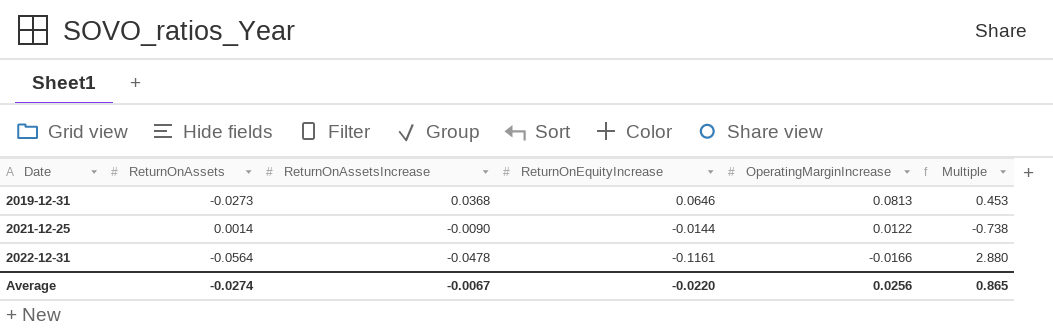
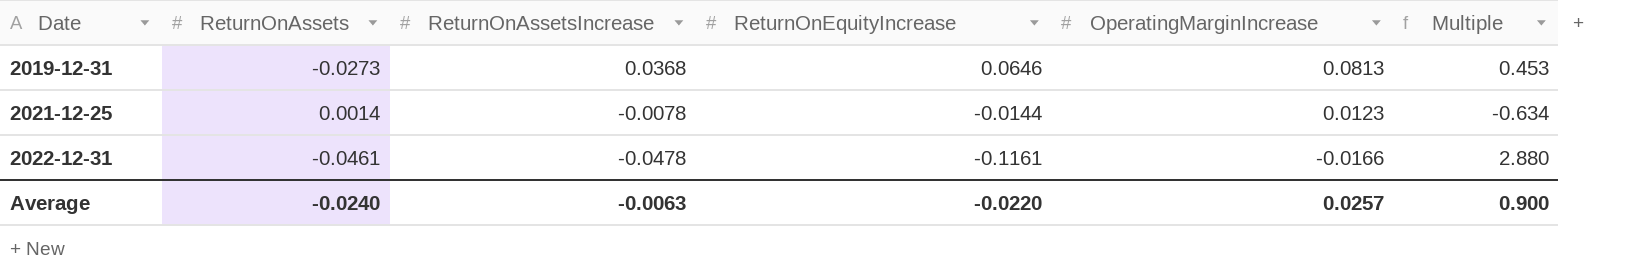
2021-12-25 | ReturnOnAssetsIncrease: -0.0090 -> -0.0078
2021-12-25 | OperatingMarginIncrease: 0.0122 -> 0.0123
2021-12-25 | Multiple: -0.738 -> -0.634
2022-12-31 | ReturnOnAssets: -0.0564 -> -0.0461
Average | ReturnOnAssets: -0.0274 -> -0.0240
Average | ReturnOnAssetsIncrease: -0.0067 -> -0.0063
Average | OperatingMarginIncrease: 0.0256 -> 0.0257
Average | Multiple: 0.865 -> 0.900

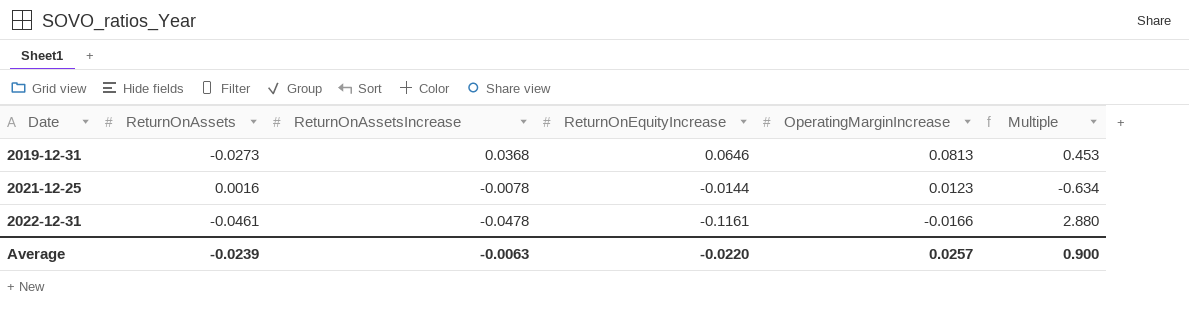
2021-12-25 | ReturnOnAssets: 0.0014 -> 0.0016
Average | ReturnOnAssets: -0.0240 -> -0.0239

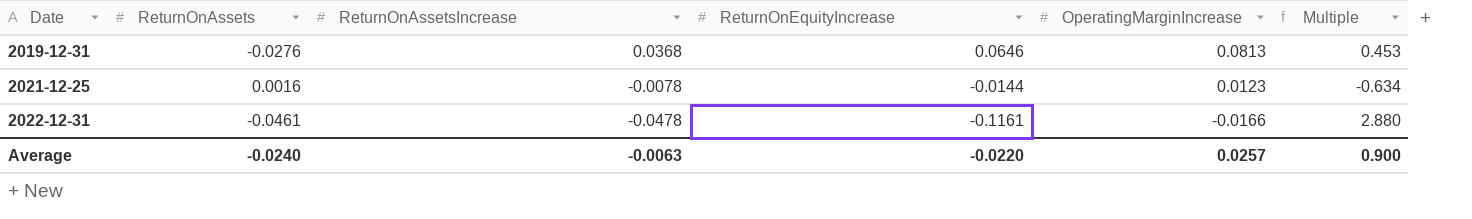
2019-12-31 | ReturnOnAssets: -0.0273 -> -0.0276
Average | ReturnOnAssets: -0.0239 -> -0.0240

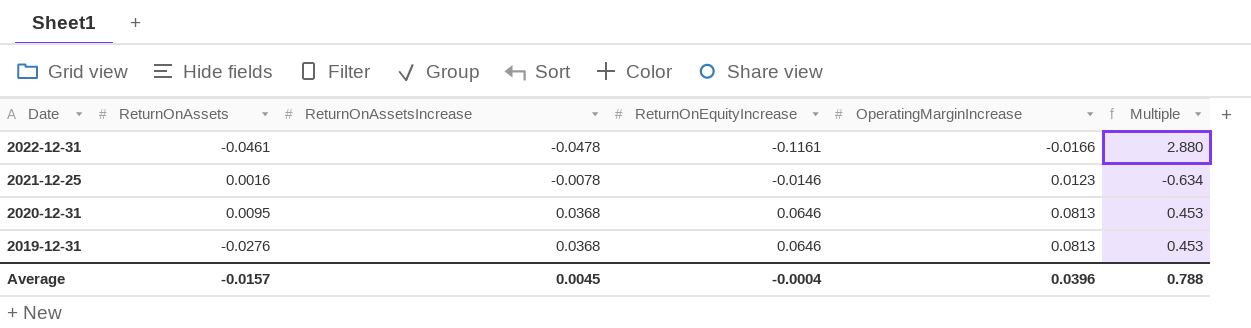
row order: Date ascending -> Date descending
2021-12-25 | ReturnOnEquityIncrease: -0.0144 -> -0.0146
row 2020-12-31: none -> 0.0095 | 0.0368 | 0.0646 | 0.0813 | 0.453
Average | ReturnOnAssets: -0.0240 -> -0.0157
Average | ReturnOnAssetsIncrease: -0.0063 -> 0.0045
Average | ReturnOnEquityIncrease: -0.0220 -> -0.0004
Average | OperatingMarginIncrease: 0.0257 -> 0.0396
Average | Multiple: 0.900 -> 0.788

